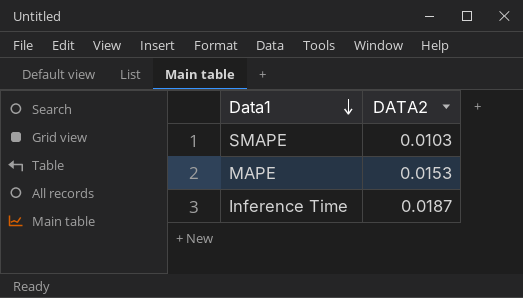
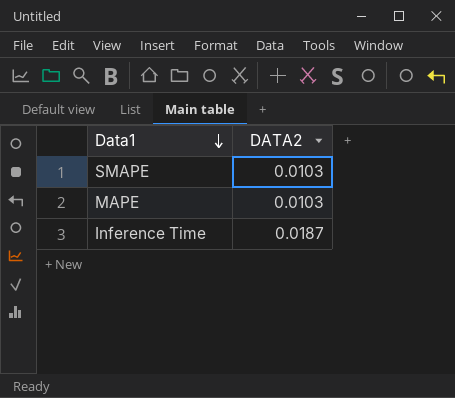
MAPE | DATA2: 0.0153 -> 0.0103

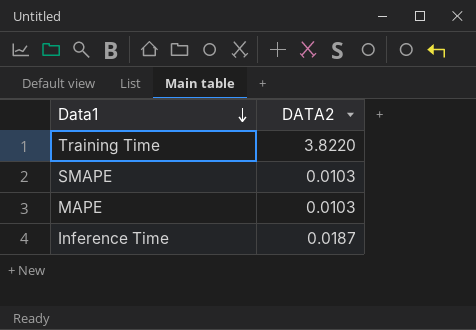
row Training Time: none -> 3.8220

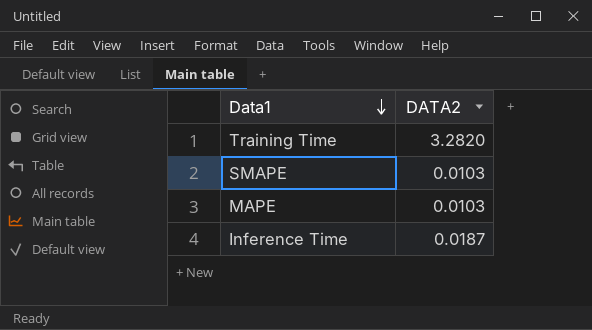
Training Time | DATA2: 3.8220 -> 3.2820

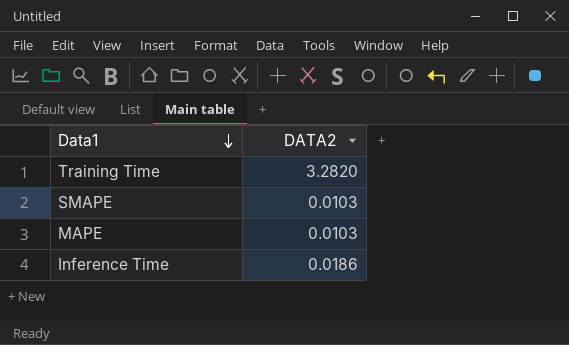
Inference Time | DATA2: 0.0187 -> 0.0186

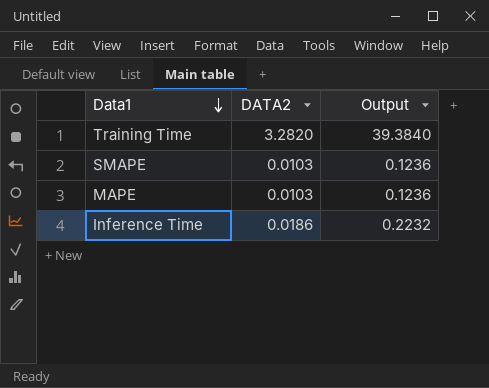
column Output | formula: none -> [DATA2] * 12

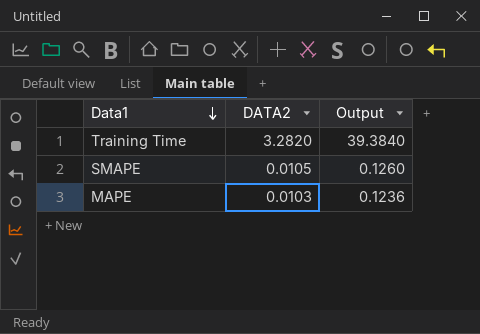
row Inference Time: 0.0186 | 0.2232 -> none
SMAPE | DATA2: 0.0103 -> 0.0105
SMAPE | Output: 0.1236 -> 0.1260

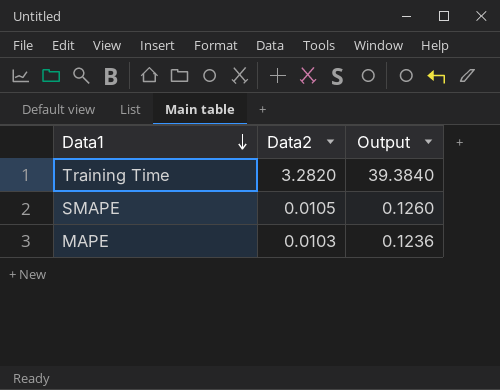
column name: DATA2 -> Data2

